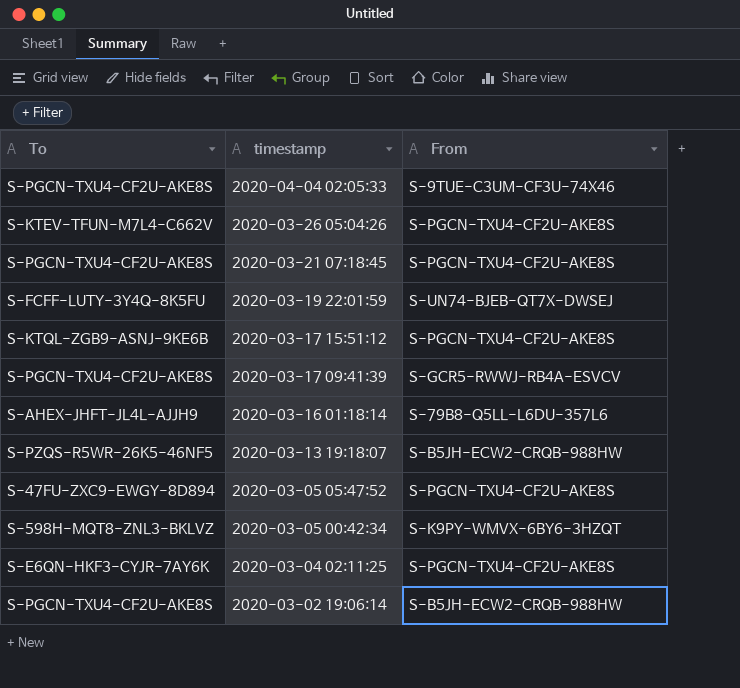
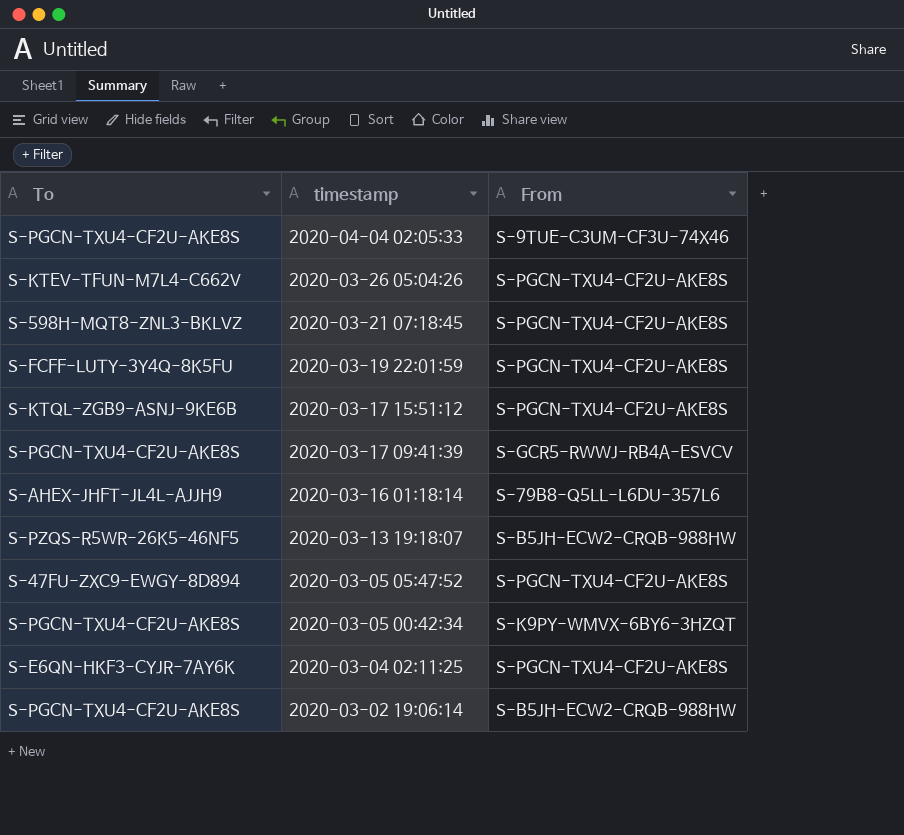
2020-03-21 07:18:45 | To: S-PGCN-TXU4-CF2U-AKE8S -> S-598H-MQT8-ZNL3-BKLVZ
2020-03-19 22:01:59 | From: S-UN74-BJEB-QT7X-DWSEJ -> S-PGCN-TXU4-CF2U-AKE8S
2020-03-05 00:42:34 | To: S-598H-MQT8-ZNL3-BKLVZ -> S-PGCN-TXU4-CF2U-AKE8S

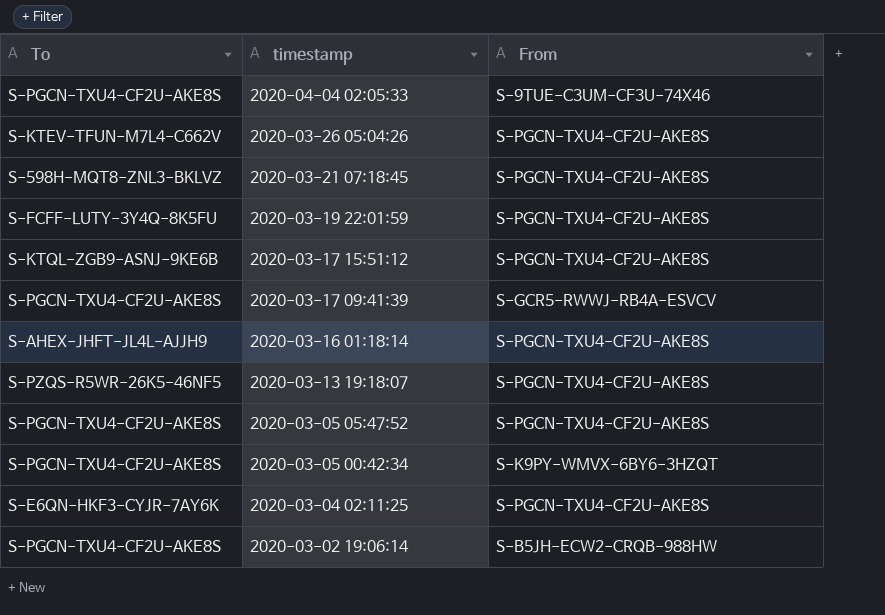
2020-03-16 01:18:14 | From: S-79B8-Q5LL-L6DU-357L6 -> S-PGCN-TXU4-CF2U-AKE8S
2020-03-13 19:18:07 | From: S-B5JH-ECW2-CRQB-988HW -> S-PGCN-TXU4-CF2U-AKE8S
2020-03-05 05:47:52 | To: S-47FU-ZXC9-EWGY-8D894 -> S-PGCN-TXU4-CF2U-AKE8S

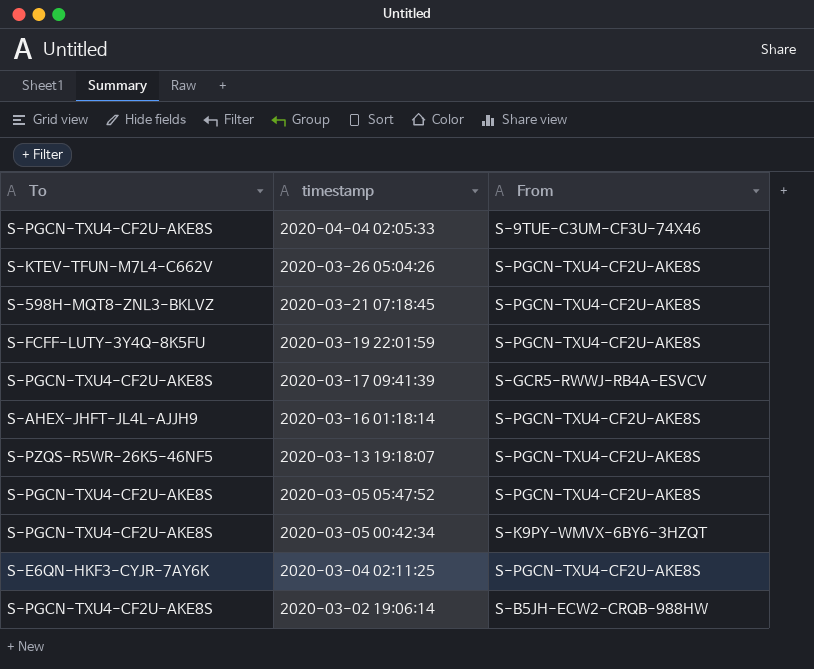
row 2020-03-17 15:51:12: S-KTQL-ZGB9-ASNJ-9KE6B | S-PGCN-TXU4-CF2U-AKE8S -> none

